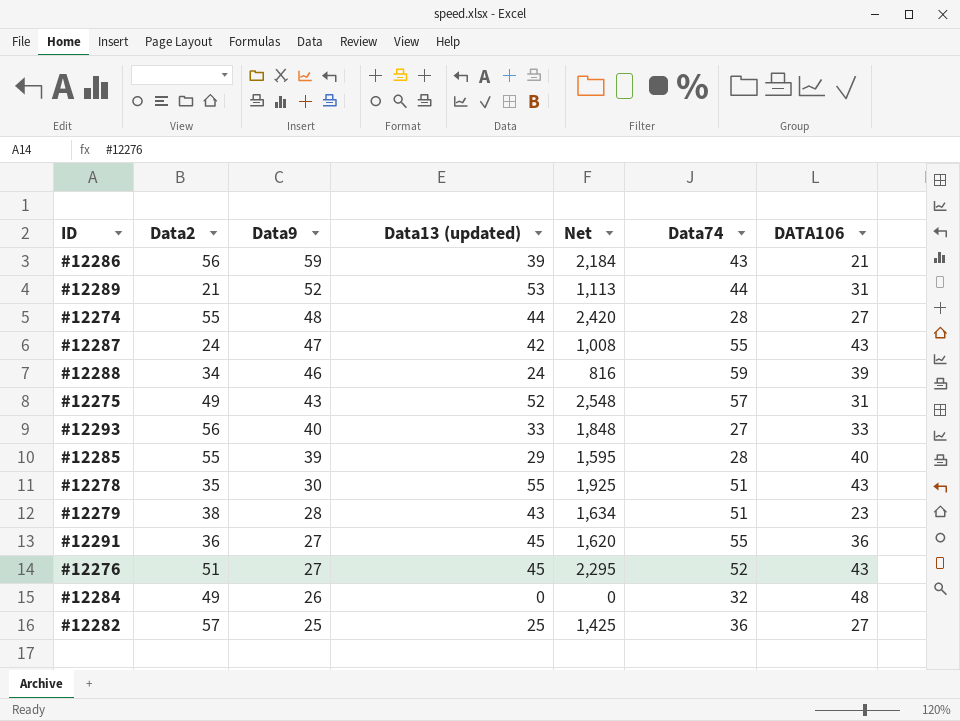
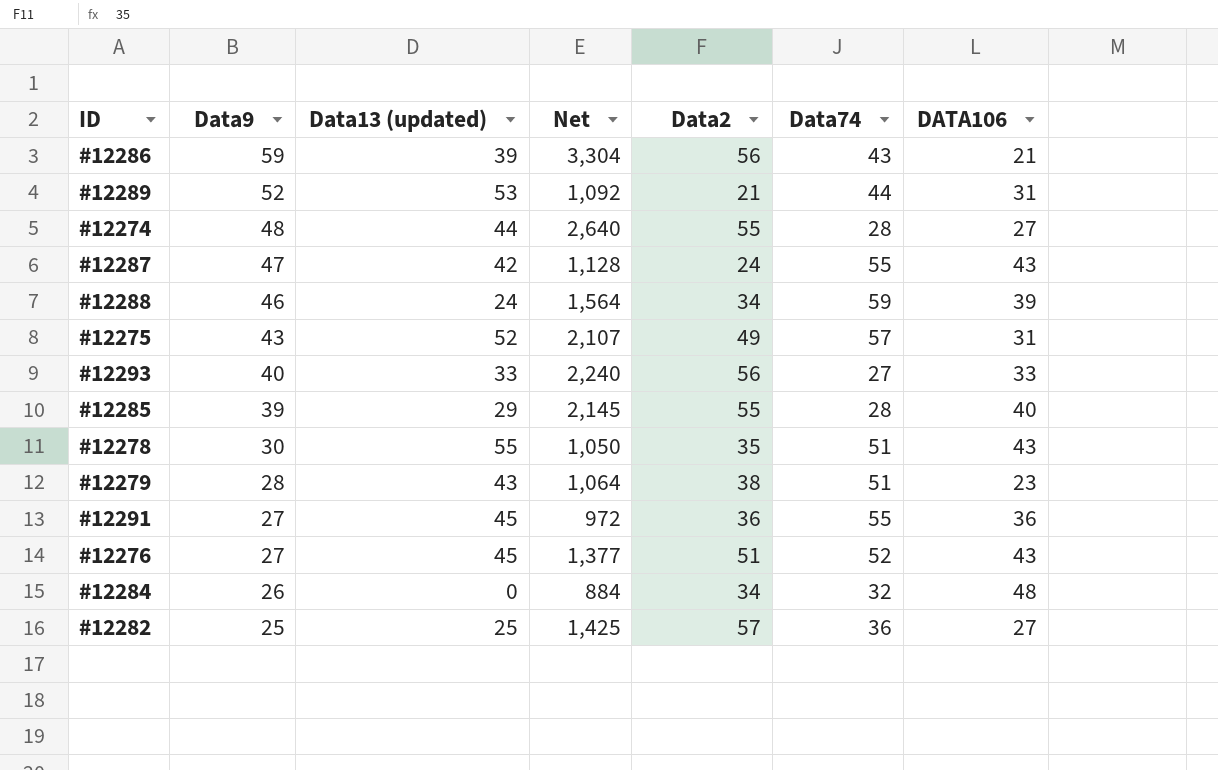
column Net | formula: [Data2] * [Data13 (updated)] -> [Data9] * [Data2]
column Data2 | position: 2 -> 5
#12284 | Data2: 49 -> 34

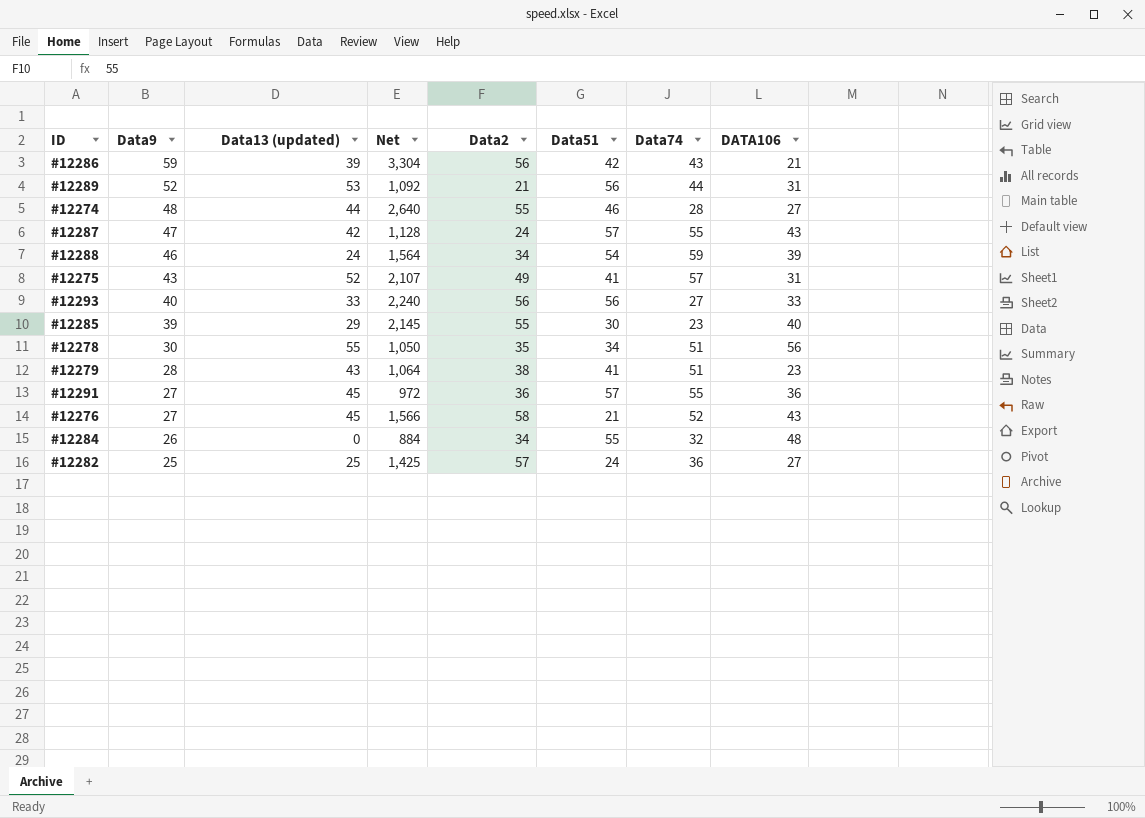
column Data51 | position: none -> 6
#12285 | Data74: 28 -> 23
#12278 | DATA106: 43 -> 56
#12276 | Net: 1,377 -> 1,566
#12276 | Data2: 51 -> 58

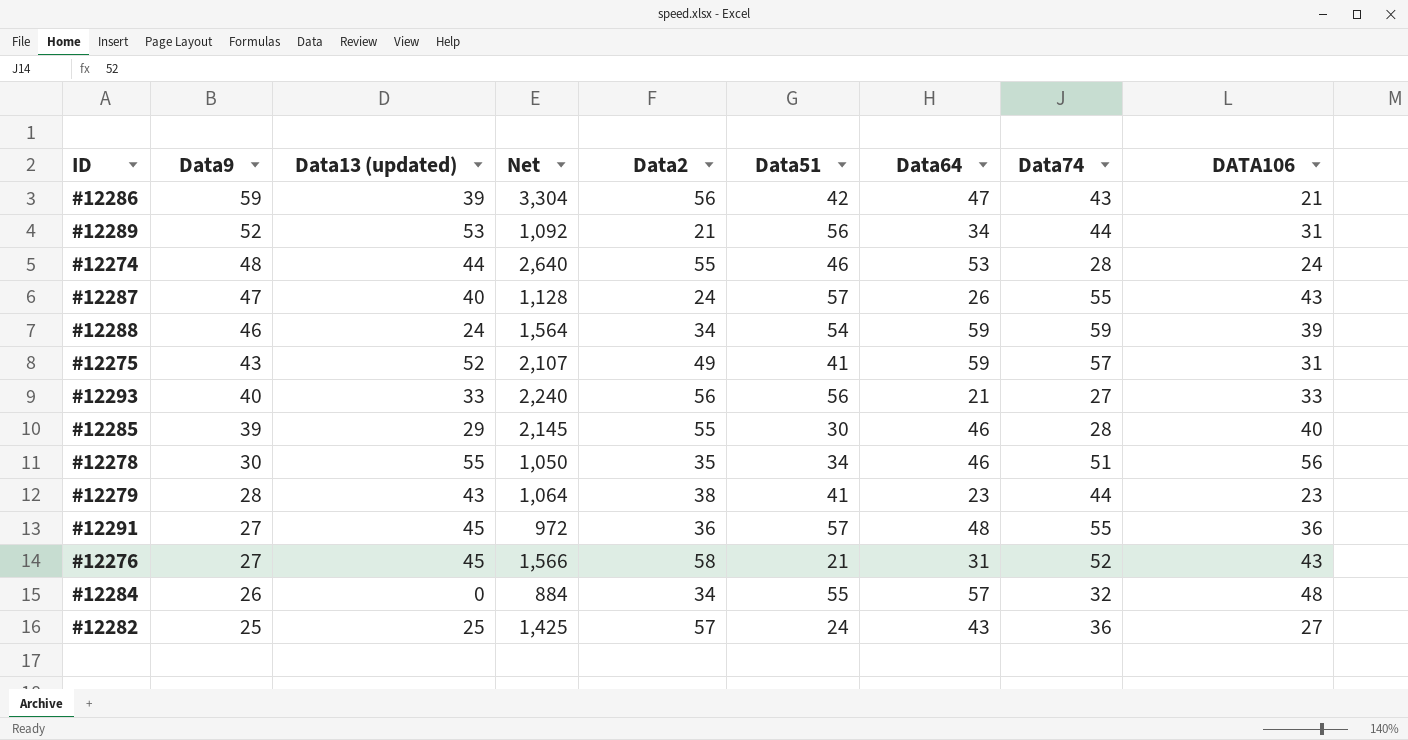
column Data64 | position: none -> 7
#12274 | DATA106: 27 -> 24
#12287 | Data13 (updated): 42 -> 40
#12285 | Data74: 23 -> 28
#12279 | Data74: 51 -> 44

